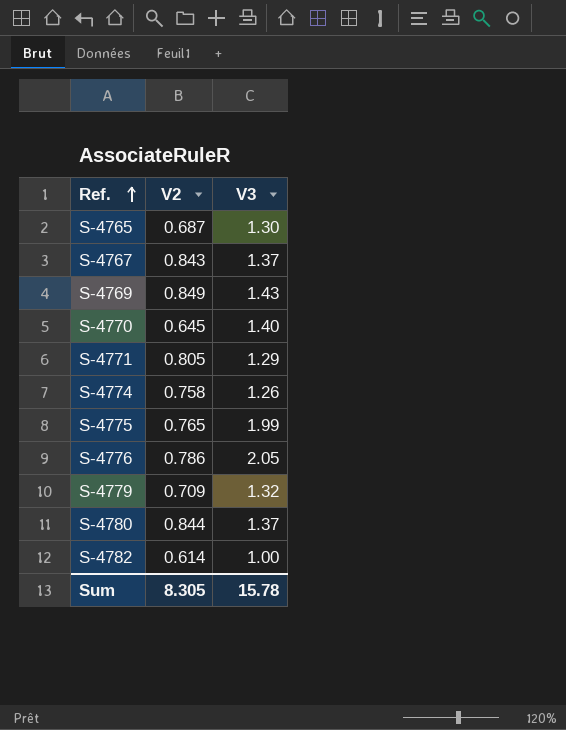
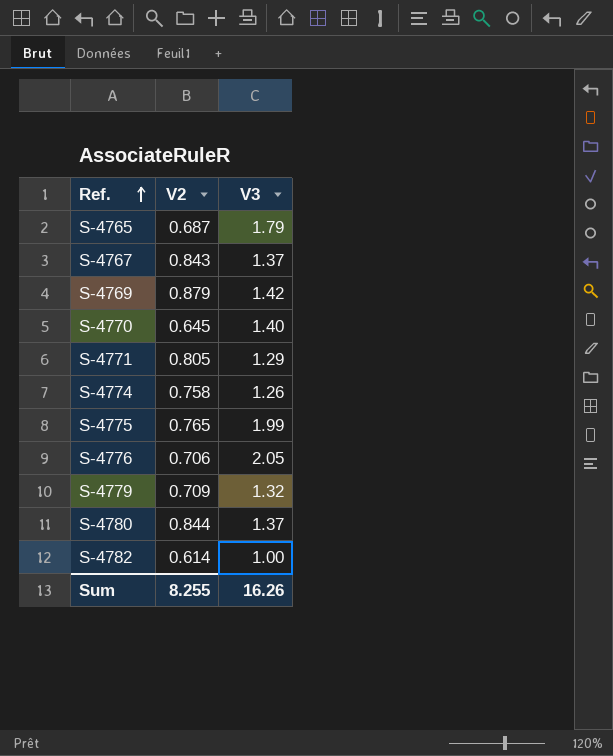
S-4765 | V3: 1.30 -> 1.79
S-4769 | V2: 0.849 -> 0.879
S-4769 | V3: 1.43 -> 1.42
S-4776 | V2: 0.786 -> 0.706
Sum | V2: 8.305 -> 8.255
Sum | V3: 15.78 -> 16.26

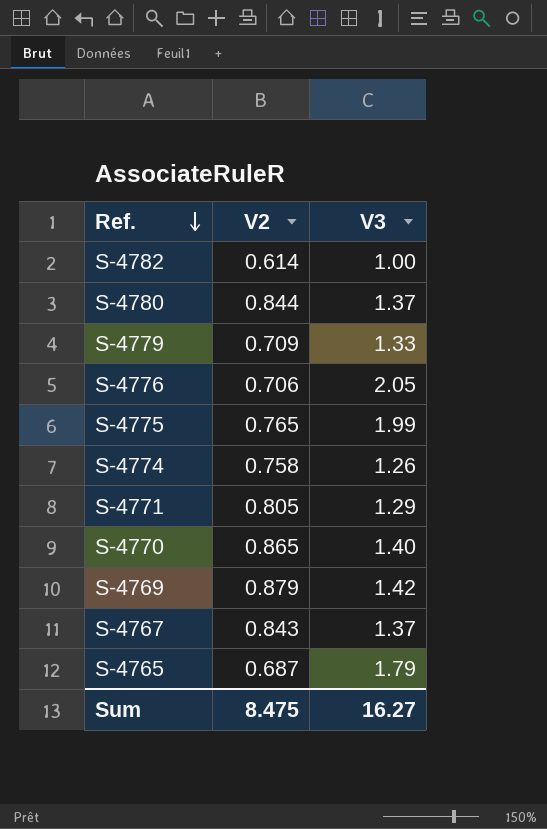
row order: Ref. ascending -> Ref. descending
S-4779 | V3: 1.32 -> 1.33
S-4770 | V2: 0.645 -> 0.865
Sum | V2: 8.255 -> 8.475
Sum | V3: 16.26 -> 16.27

